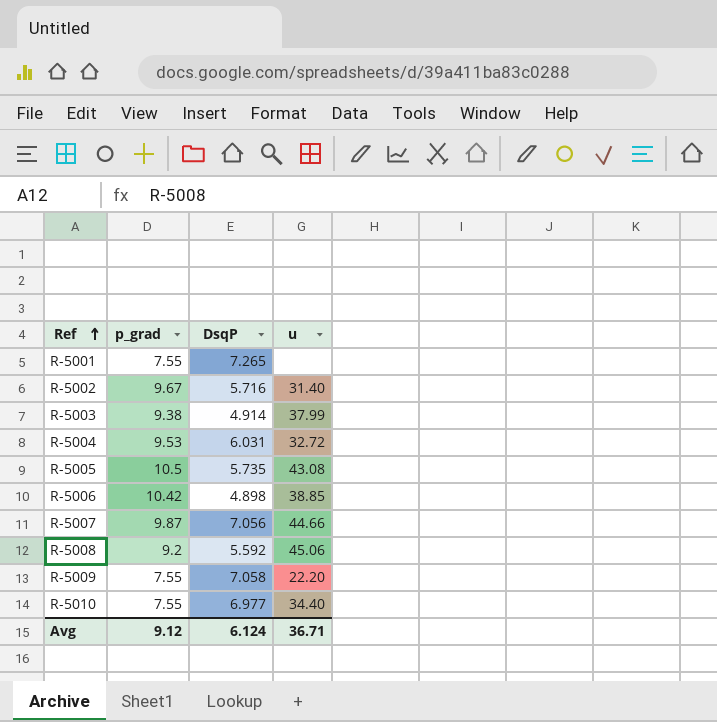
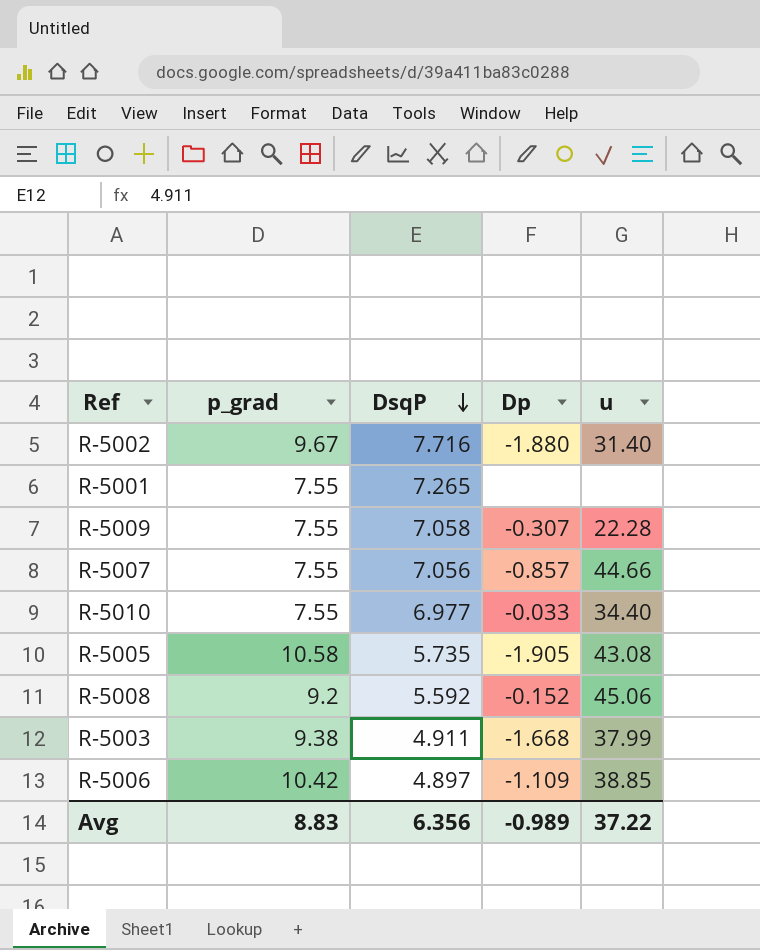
row order: Ref ascending -> DsqP descending
column Dp | position: none -> 4
row R-5004: 9.53 | 6.031 | 32.72 -> none
R-5002 | DsqP: 5.716 -> 7.716
R-5009 | u: 22.20 -> 22.28
R-5007 | p_grad: 9.87 -> 7.55
R-5005 | p_grad: 10.5 -> 10.58
R-5003 | DsqP: 4.914 -> 4.911
R-5006 | DsqP: 4.898 -> 4.897
Avg | p_grad: 9.12 -> 8.83
Avg | DsqP: 6.124 -> 6.356
Avg | u: 36.71 -> 37.22

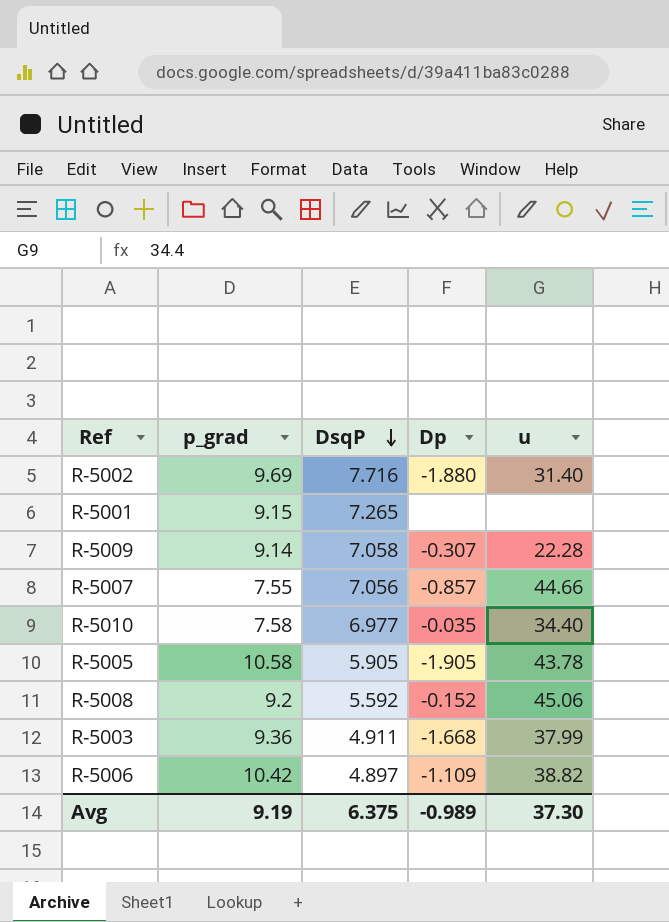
R-5002 | p_grad: 9.67 -> 9.69
R-5001 | p_grad: 7.55 -> 9.15
R-5009 | p_grad: 7.55 -> 9.14
R-5010 | p_grad: 7.55 -> 7.58
R-5010 | Dp: -0.033 -> -0.035
R-5005 | DsqP: 5.735 -> 5.905
R-5005 | u: 43.08 -> 43.78
R-5003 | p_grad: 9.38 -> 9.36
R-5006 | u: 38.85 -> 38.82
Avg | p_grad: 8.83 -> 9.19
Avg | DsqP: 6.356 -> 6.375
Avg | u: 37.22 -> 37.30

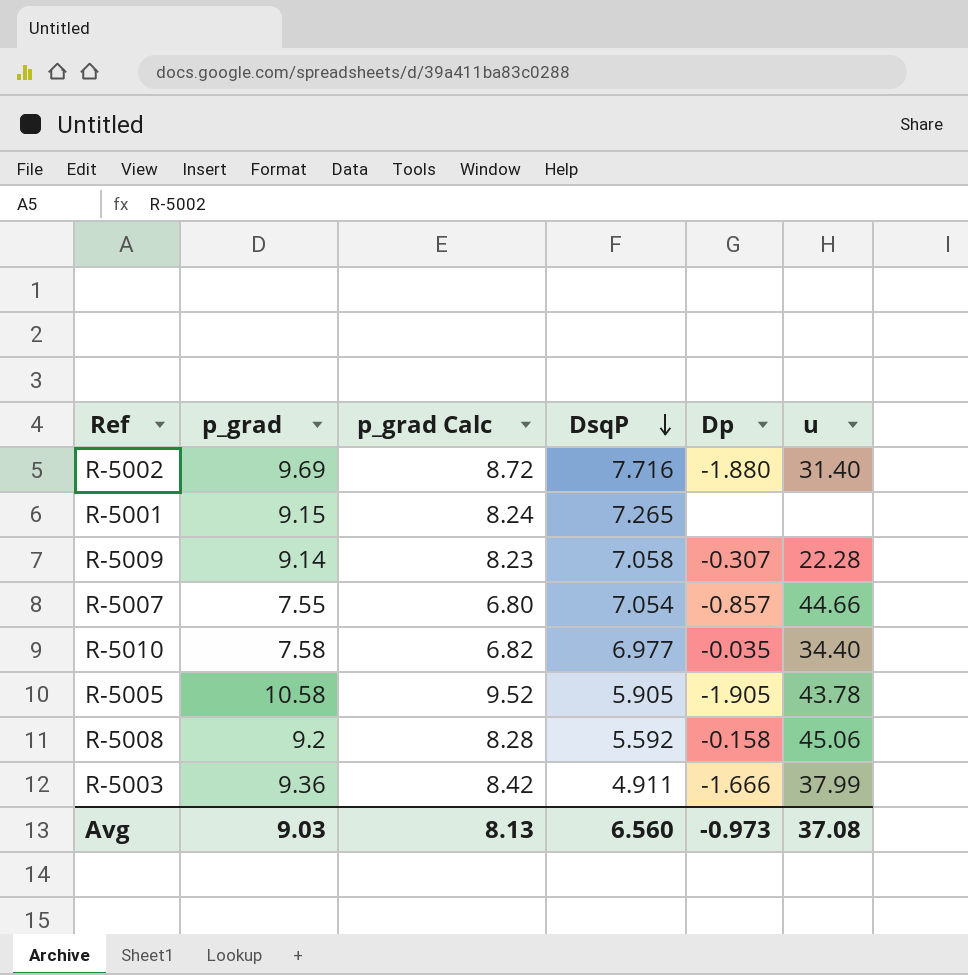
column p_grad Calc | formula: none -> [p_grad] * 0.9
row R-5006: 10.42 | 4.897 | -1.109 | 38.82 -> none
R-5007 | DsqP: 7.056 -> 7.054
R-5008 | Dp: -0.152 -> -0.158
R-5003 | Dp: -1.668 -> -1.666
Avg | p_grad: 9.19 -> 9.03
Avg | DsqP: 6.375 -> 6.560
Avg | Dp: -0.989 -> -0.973
Avg | u: 37.30 -> 37.08

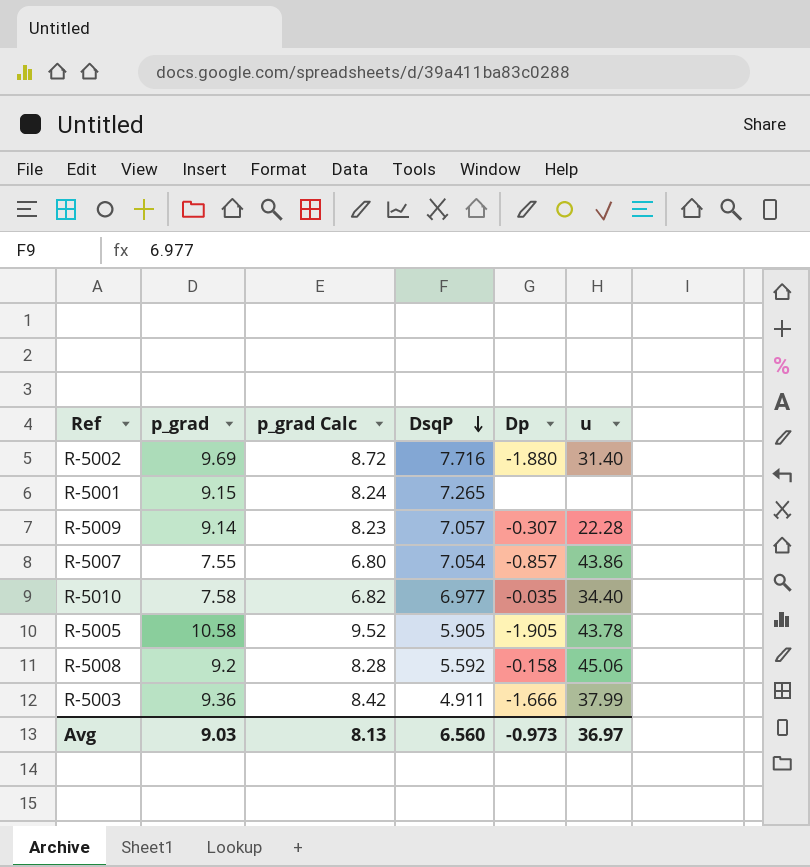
R-5009 | DsqP: 7.058 -> 7.057
R-5007 | u: 44.66 -> 43.86
Avg | u: 37.08 -> 36.97

